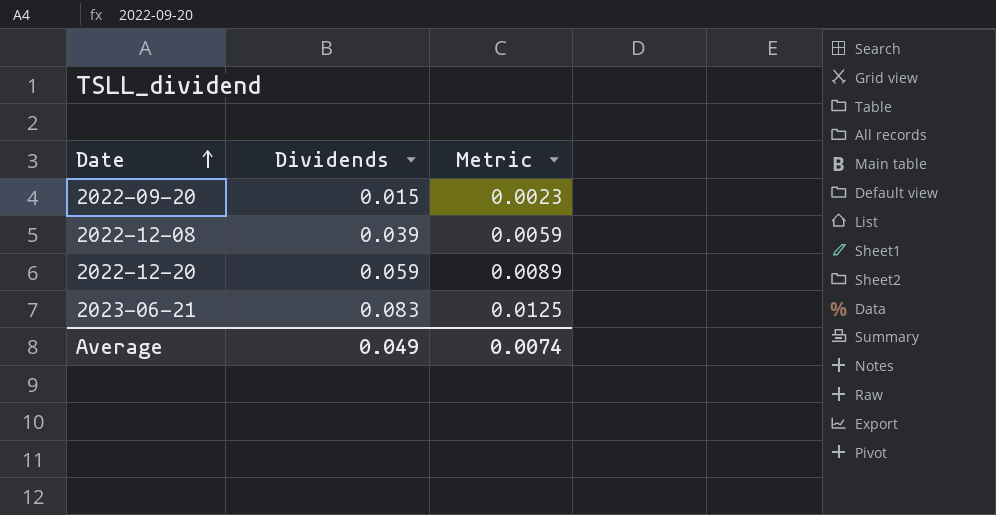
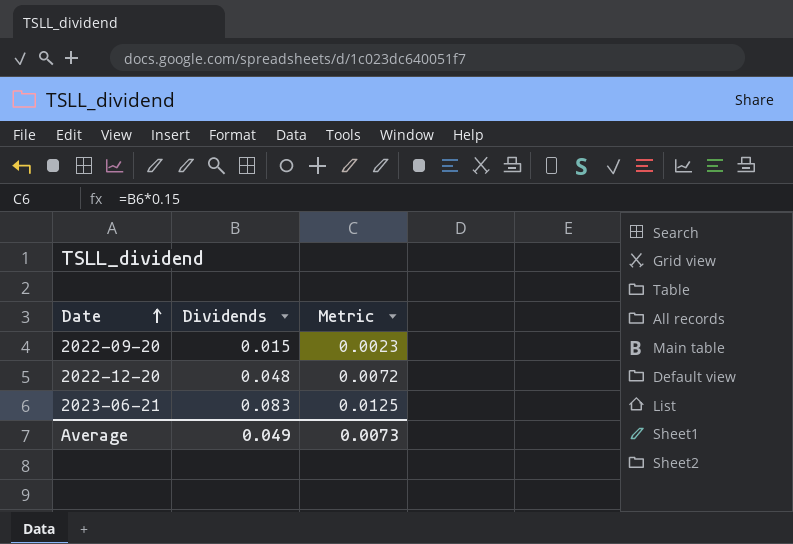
row 2022-12-08: 0.039 | 0.0059 -> none
2022-12-20 | Dividends: 0.059 -> 0.048
2022-12-20 | Metric: 0.0089 -> 0.0072
Average | Metric: 0.0074 -> 0.0073

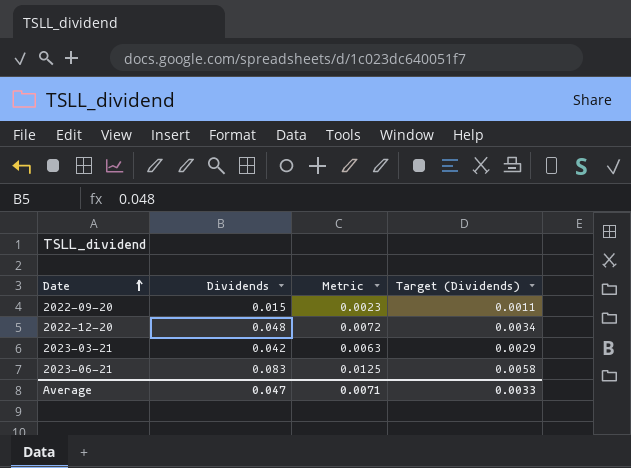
column Target (Dividends) | formula: none -> [Dividends] * 0.07
row 2023-03-21: none -> 0.042 | 0.0063 | 0.0029
Average | Dividends: 0.049 -> 0.047
Average | Metric: 0.0073 -> 0.0071

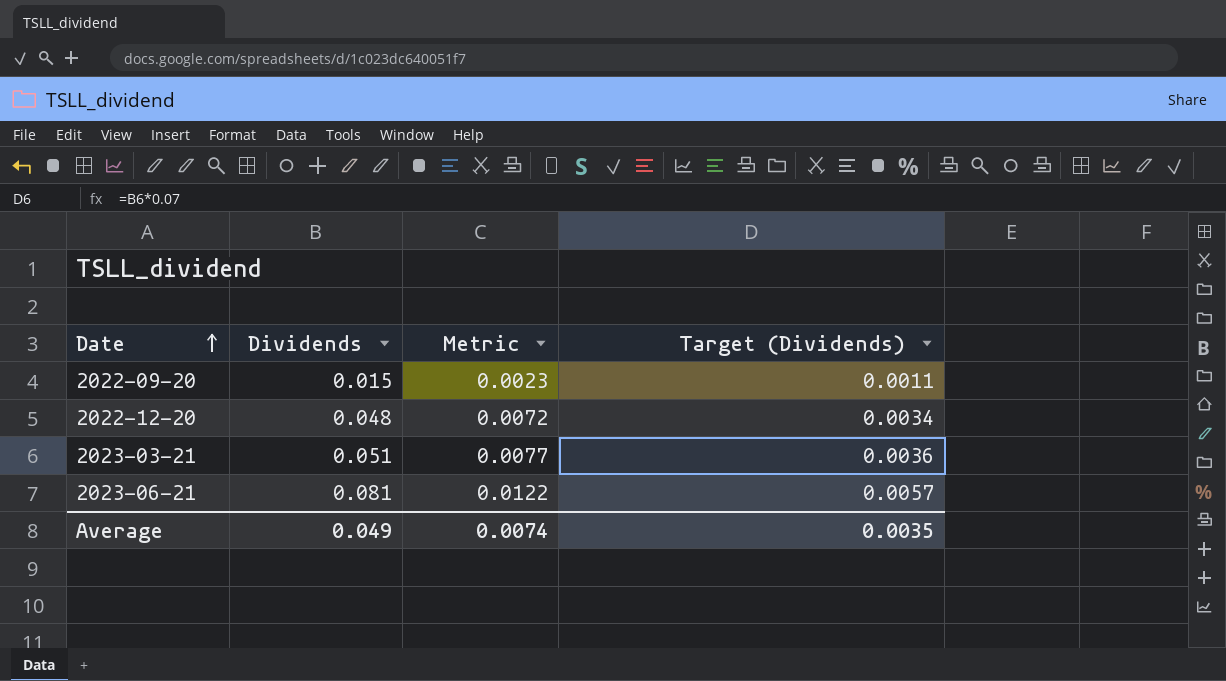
2023-03-21 | Dividends: 0.042 -> 0.051
2023-03-21 | Metric: 0.0063 -> 0.0077
2023-03-21 | Target (Dividends): 0.0029 -> 0.0036
2023-06-21 | Dividends: 0.083 -> 0.081
2023-06-21 | Metric: 0.0125 -> 0.0122
2023-06-21 | Target (Dividends): 0.0058 -> 0.0057
Average | Dividends: 0.047 -> 0.049
Average | Metric: 0.0071 -> 0.0074
Average | Target (Dividends): 0.0033 -> 0.0035

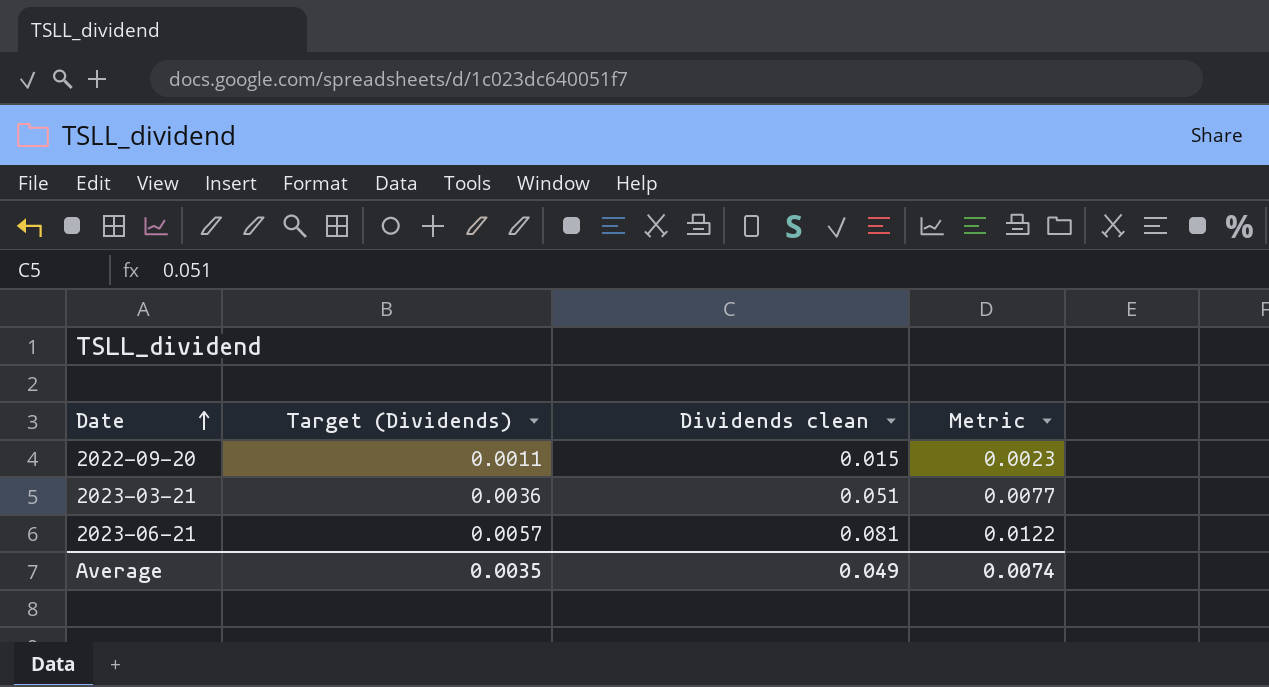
column Target (Dividends) | position: 4 -> 2
column name: Dividends -> Dividends clean
row 2022-12-20: 0.048 | 0.0072 | 0.0034 -> none

